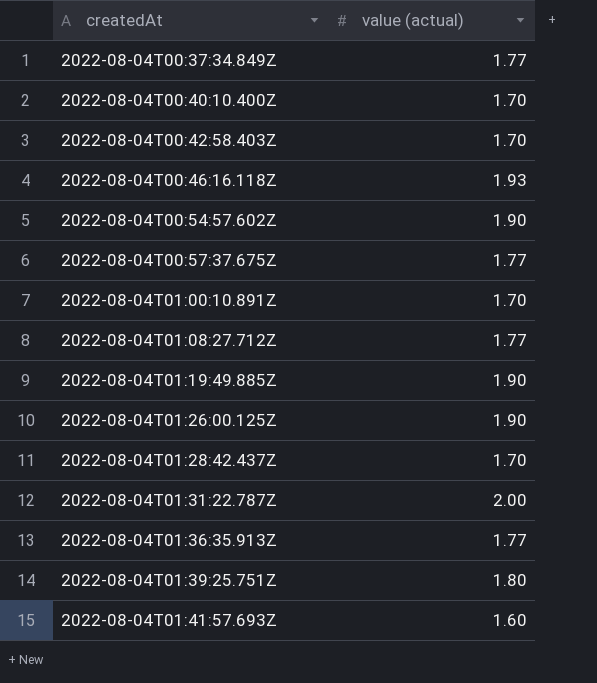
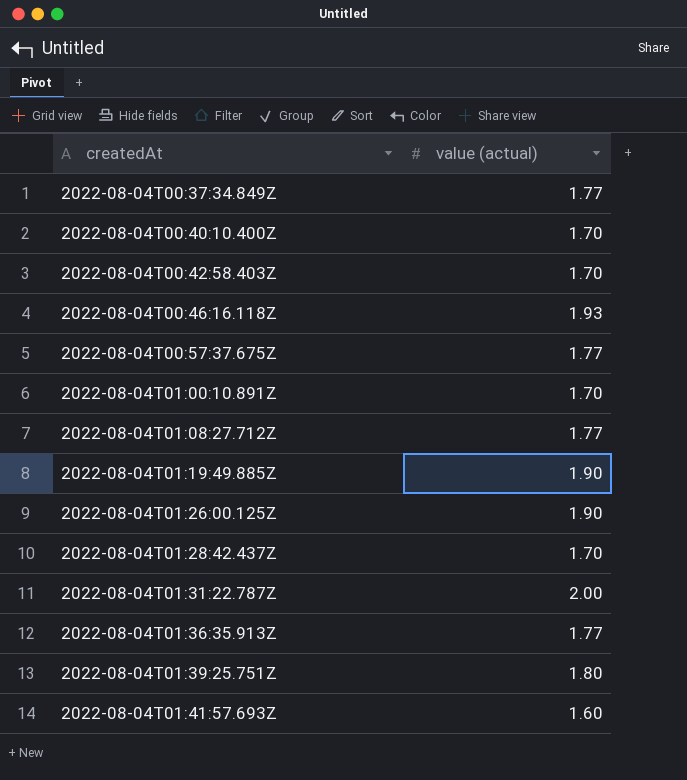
row 2022-08-04T00:54:57.602Z: 1.90 -> none

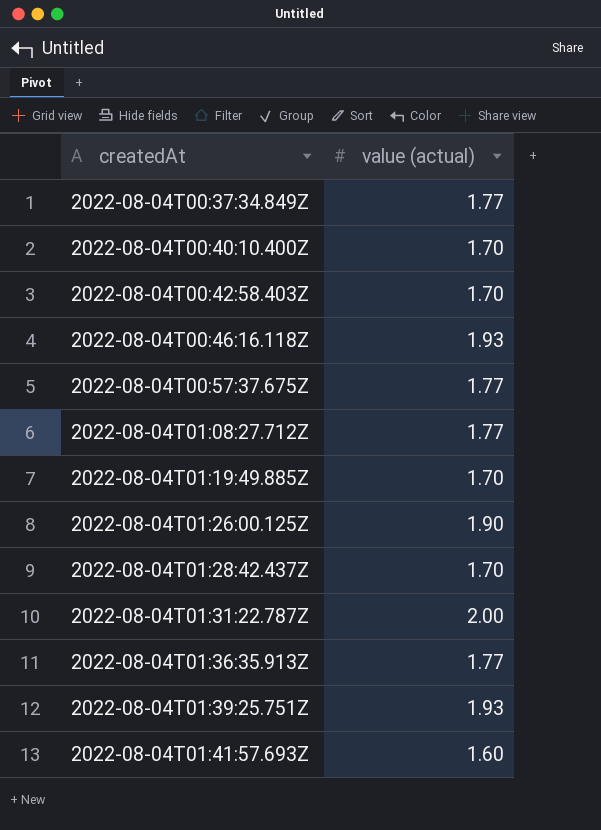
row 2022-08-04T01:00:10.891Z: 1.70 -> none
2022-08-04T01:19:49.885Z | value (actual): 1.90 -> 1.70
2022-08-04T01:39:25.751Z | value (actual): 1.80 -> 1.93

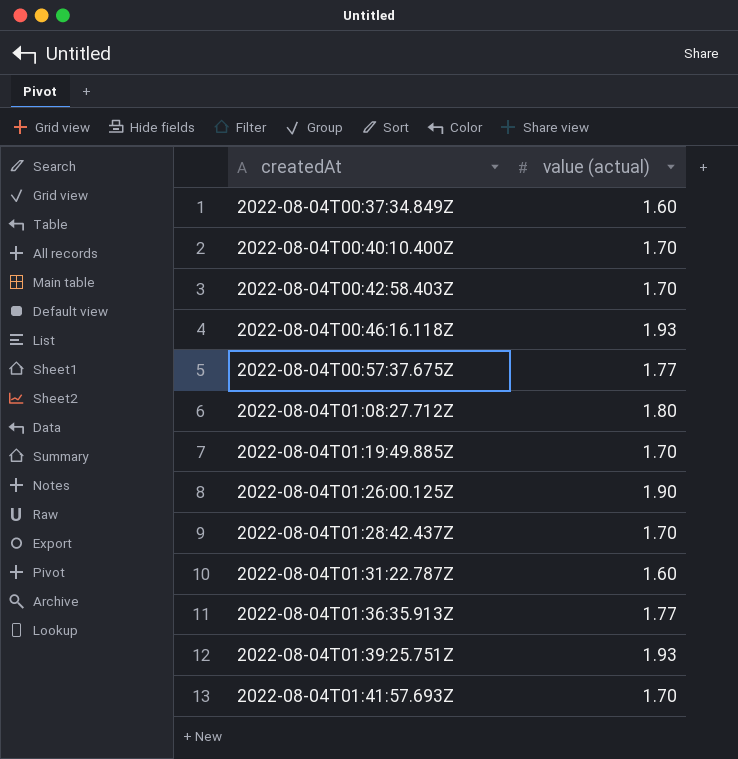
2022-08-04T00:37:34.849Z | value (actual): 1.77 -> 1.60
2022-08-04T01:08:27.712Z | value (actual): 1.77 -> 1.80
2022-08-04T01:31:22.787Z | value (actual): 2.00 -> 1.60
2022-08-04T01:41:57.693Z | value (actual): 1.60 -> 1.70

